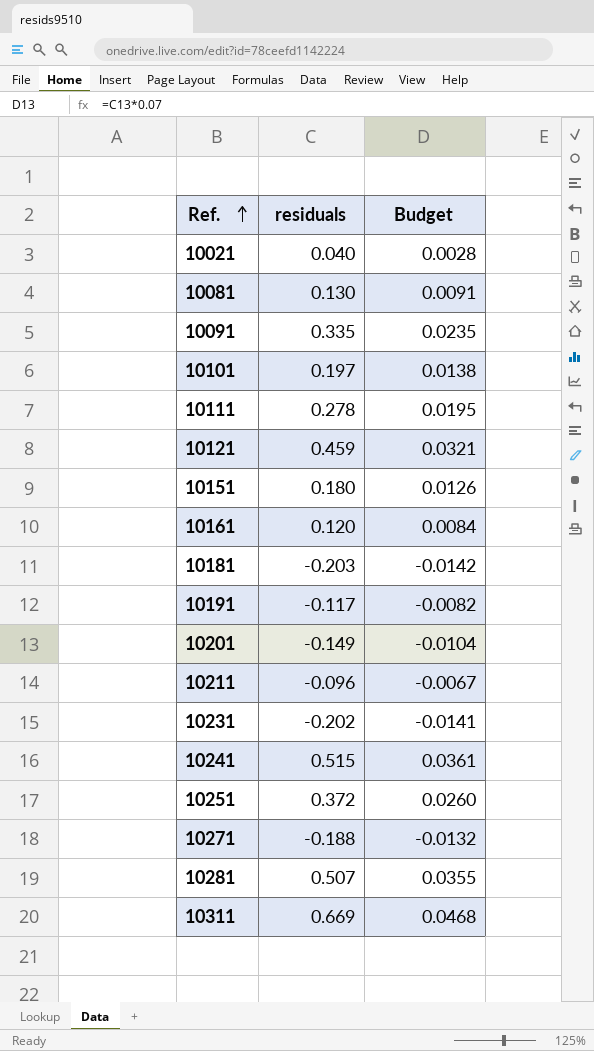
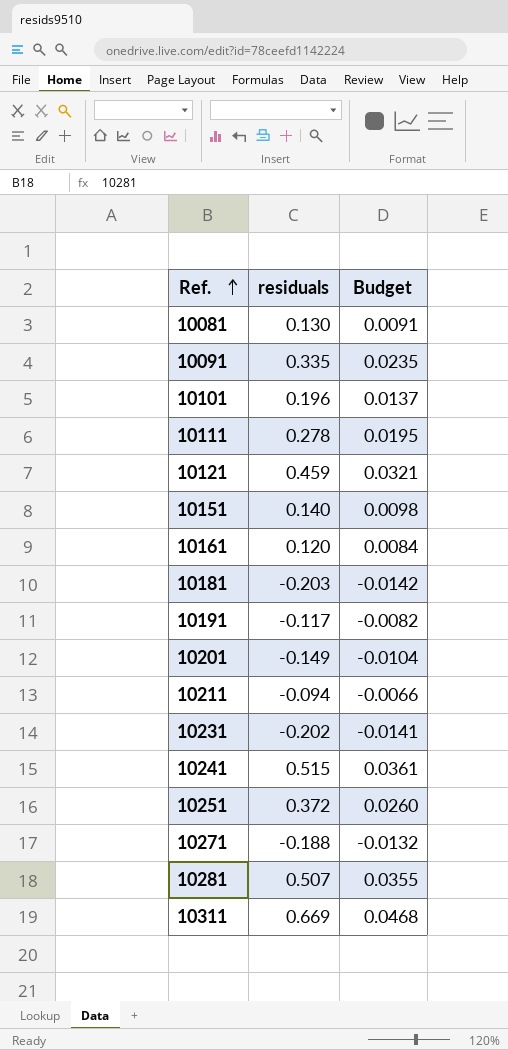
row 10021: 0.040 | 0.0028 -> none
10101 | residuals: 0.197 -> 0.196
10101 | Budget: 0.0138 -> 0.0137
10151 | residuals: 0.180 -> 0.140
10151 | Budget: 0.0126 -> 0.0098
10211 | residuals: -0.096 -> -0.094
10211 | Budget: -0.0067 -> -0.0066

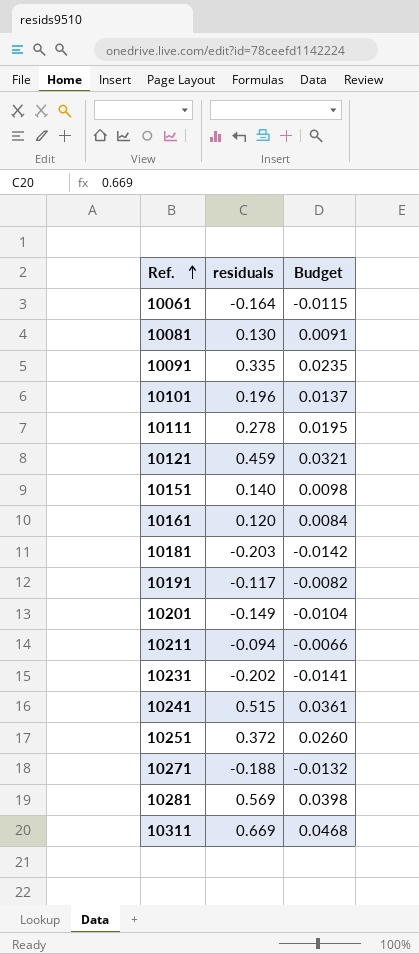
row 10061: none -> -0.164 | -0.0115
10281 | residuals: 0.507 -> 0.569
10281 | Budget: 0.0355 -> 0.0398

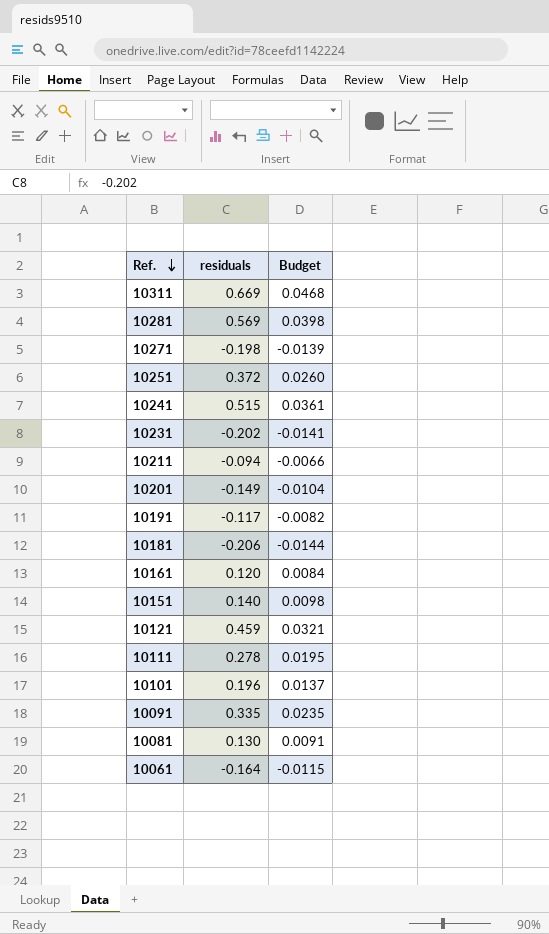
row order: Ref. ascending -> Ref. descending
10271 | residuals: -0.188 -> -0.198
10271 | Budget: -0.0132 -> -0.0139
10181 | residuals: -0.203 -> -0.206
10181 | Budget: -0.0142 -> -0.0144

